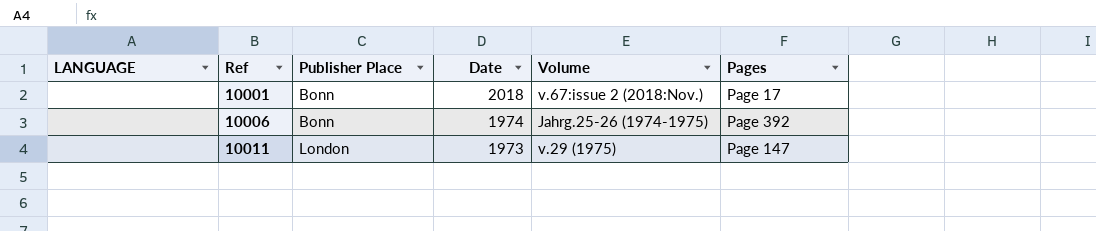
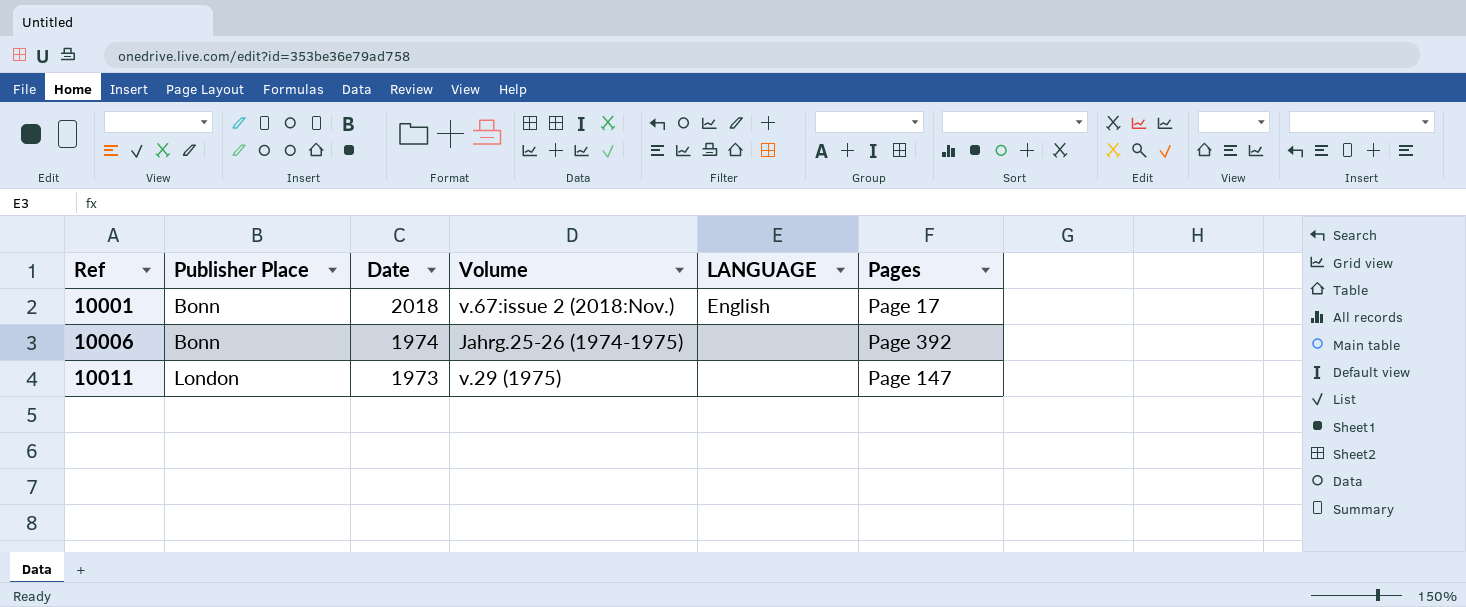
column LANGUAGE | position: 1 -> 5
10001 | LANGUAGE: none -> English

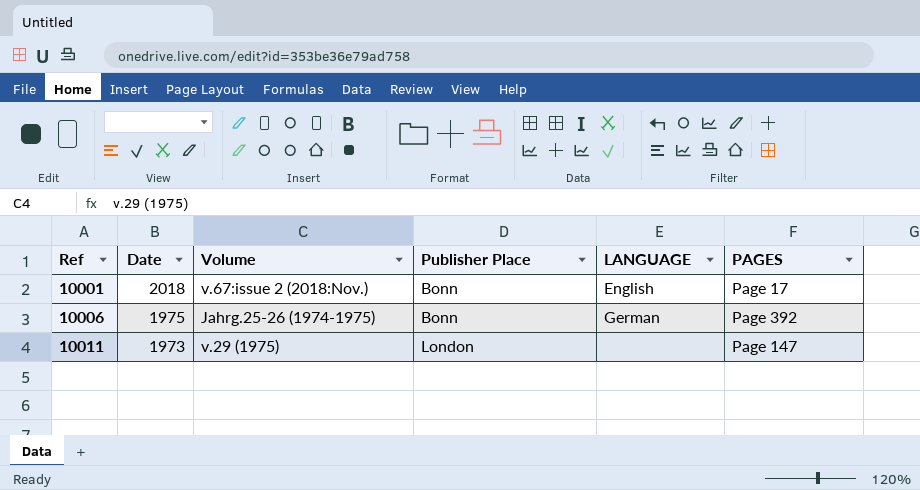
column Publisher Place | position: 2 -> 4
column name: Pages -> PAGES
10006 | Date: 1974 -> 1975
10006 | LANGUAGE: none -> German

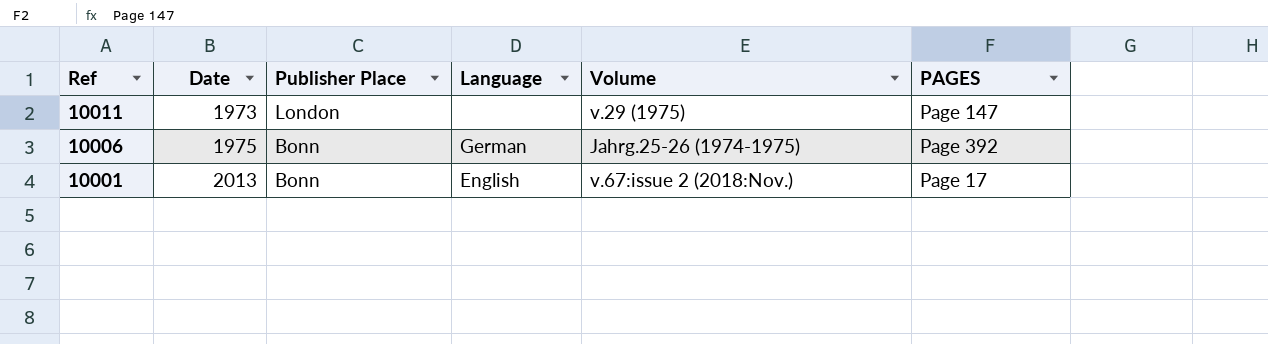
row order: Ref ascending -> Ref descending
column name: LANGUAGE -> Language
column Volume | position: 3 -> 5
10001 | Date: 2018 -> 2013

